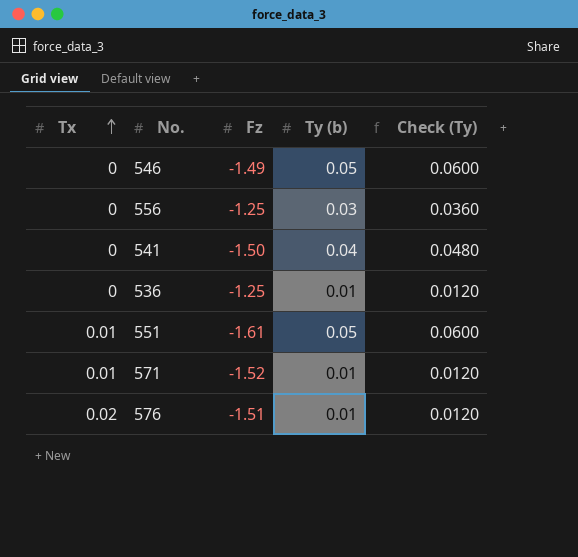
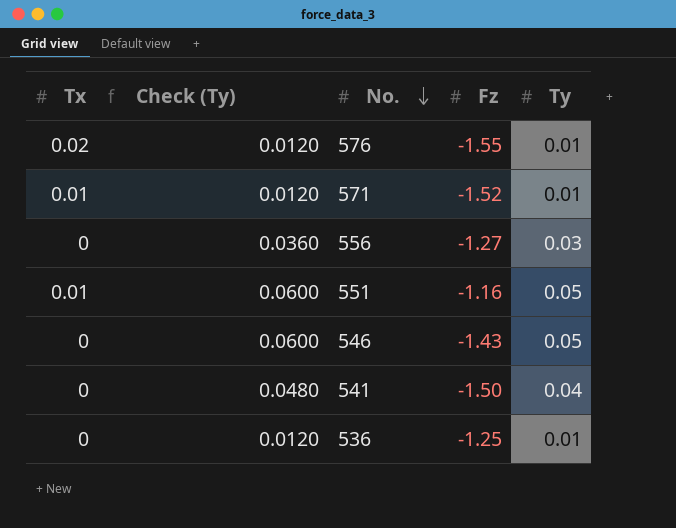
row order: Tx ascending -> No. descending
column Check (Ty) | position: 5 -> 2
column name: Ty (b) -> Ty
576 | Fz: -1.51 -> -1.55
556 | Fz: -1.25 -> -1.27
551 | Fz: -1.61 -> -1.16
546 | Fz: -1.49 -> -1.43

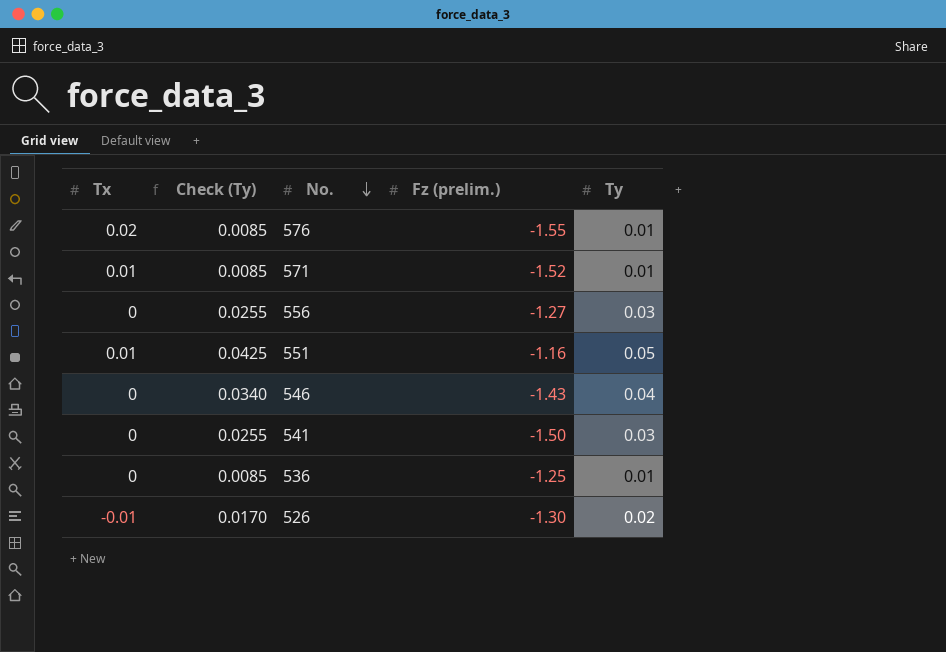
column Check (Ty) | formula: [Ty] * 1.2 -> [Ty] * 0.85
column name: Fz -> Fz (prelim.)
546 | Ty: 0.05 -> 0.04
541 | Ty: 0.04 -> 0.03
row 526: none -> -0.01 | 0.0170 | -1.30 | 0.02

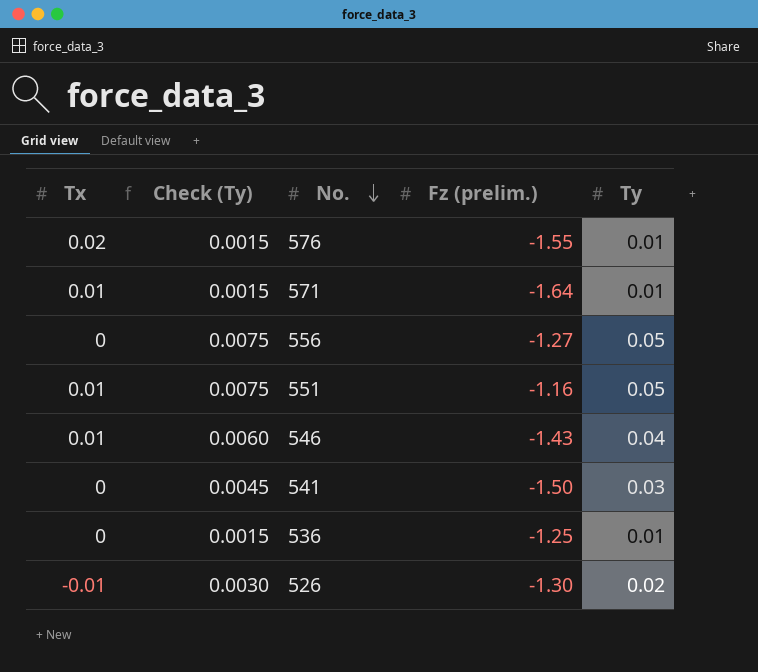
column Check (Ty) | formula: [Ty] * 0.85 -> [Ty] * 0.15
571 | Fz (prelim.): -1.52 -> -1.64
556 | Ty: 0.03 -> 0.05
546 | Tx: 0 -> 0.01

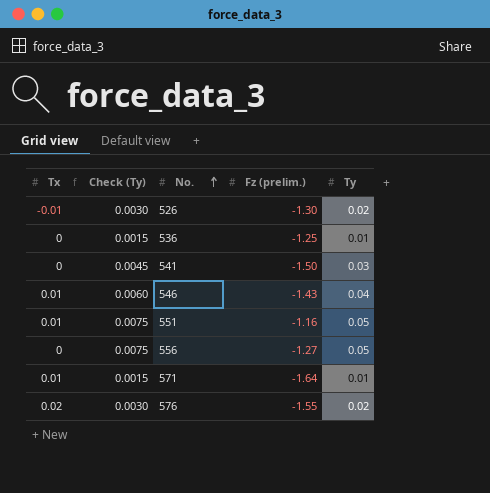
row order: No. descending -> No. ascending
576 | Check (Ty): 0.0015 -> 0.0030
576 | Ty: 0.01 -> 0.02

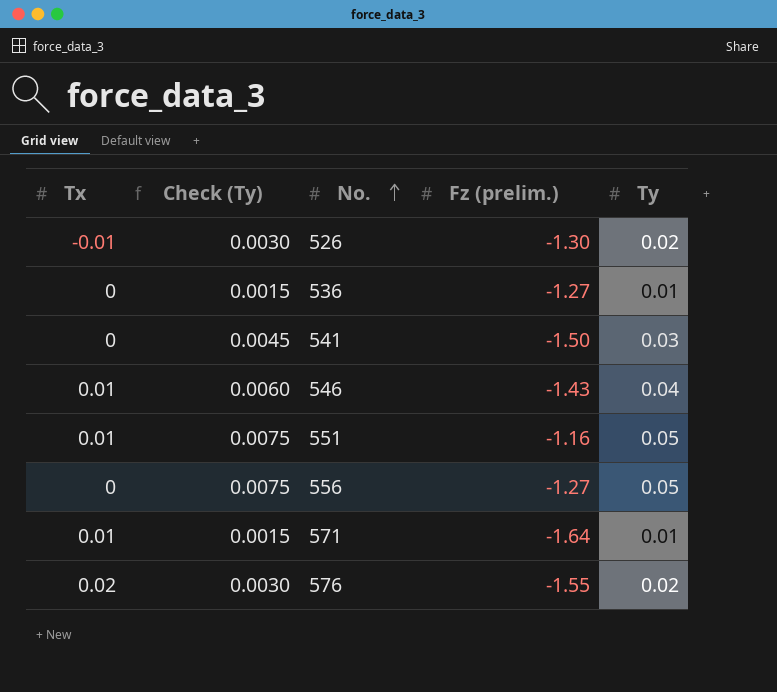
536 | Fz (prelim.): -1.25 -> -1.27

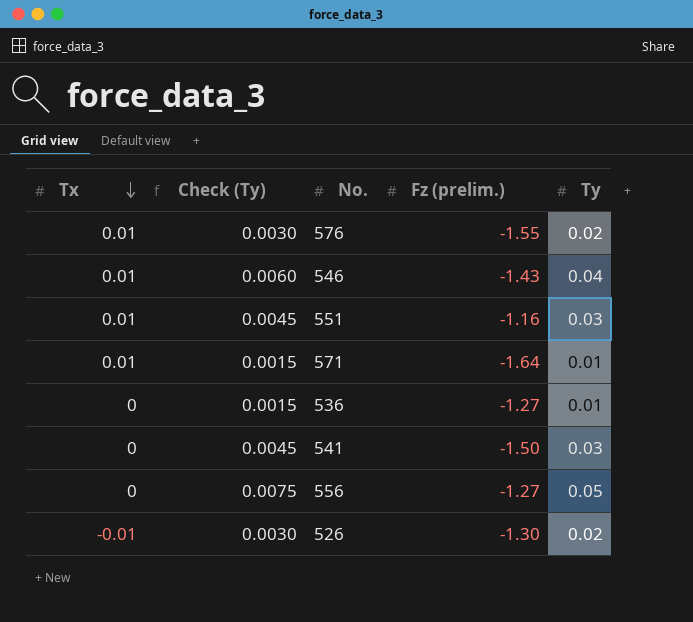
row order: No. ascending -> Tx descending
576 | Tx: 0.02 -> 0.01
551 | Check (Ty): 0.0075 -> 0.0045
551 | Ty: 0.05 -> 0.03

